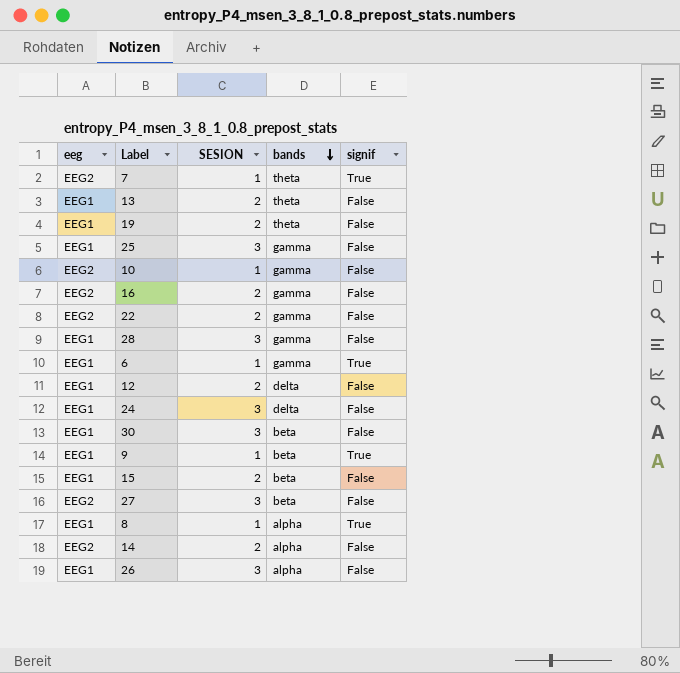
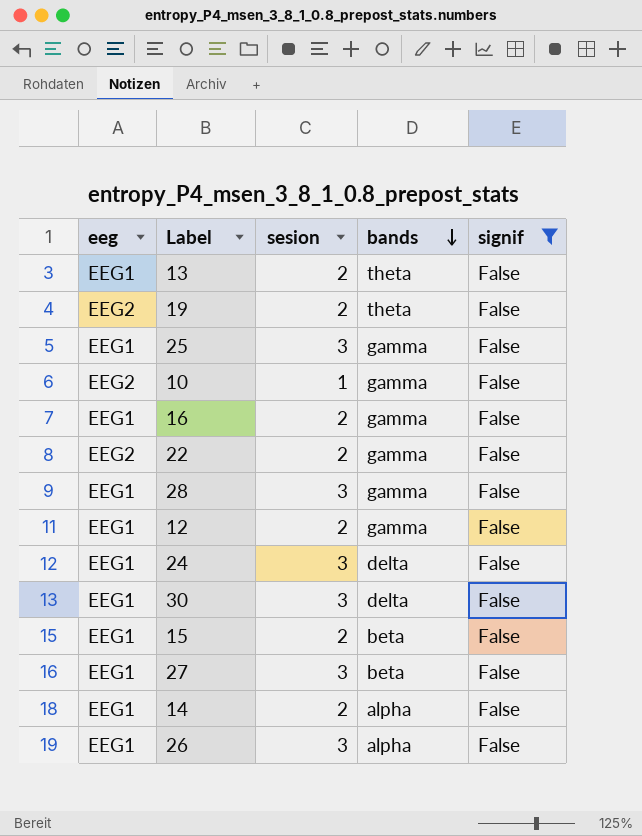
filter: none -> signif = False
column name: SESION -> sesion
19 | eeg: EEG1 -> EEG2
16 | eeg: EEG2 -> EEG1
12 | bands: delta -> gamma
30 | bands: beta -> delta
27 | eeg: EEG2 -> EEG1
14 | eeg: EEG2 -> EEG1

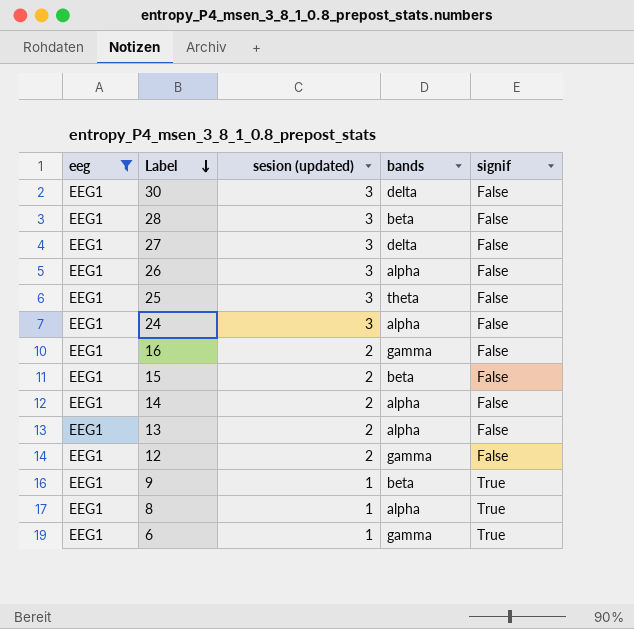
filter: signif = False -> eeg = EEG1
row order: bands descending -> Label descending
column name: sesion -> sesion (updated)
28 | bands: gamma -> beta
27 | bands: beta -> delta
25 | bands: gamma -> theta
24 | bands: delta -> alpha
13 | bands: theta -> alpha

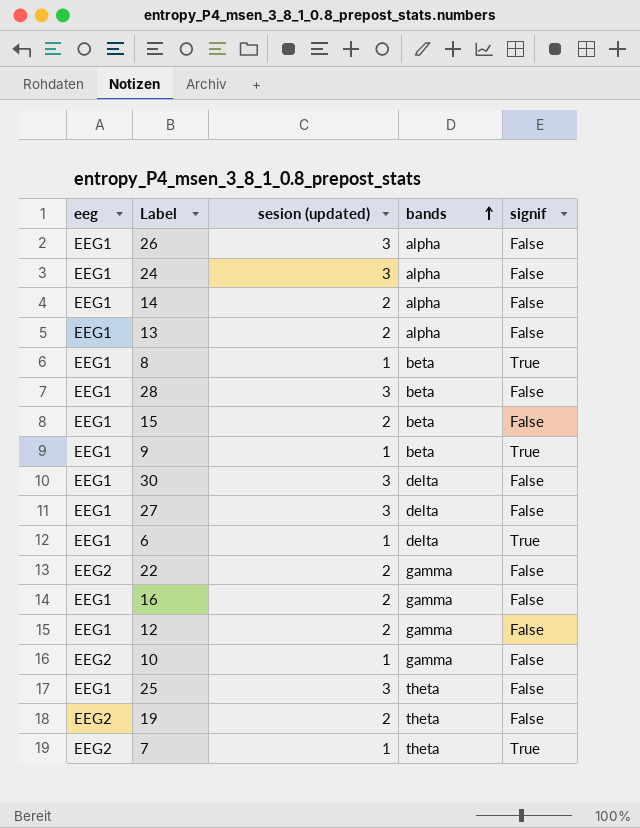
filter: eeg = EEG1 -> none
row order: Label descending -> bands ascending
8 | bands: alpha -> beta
6 | bands: gamma -> delta

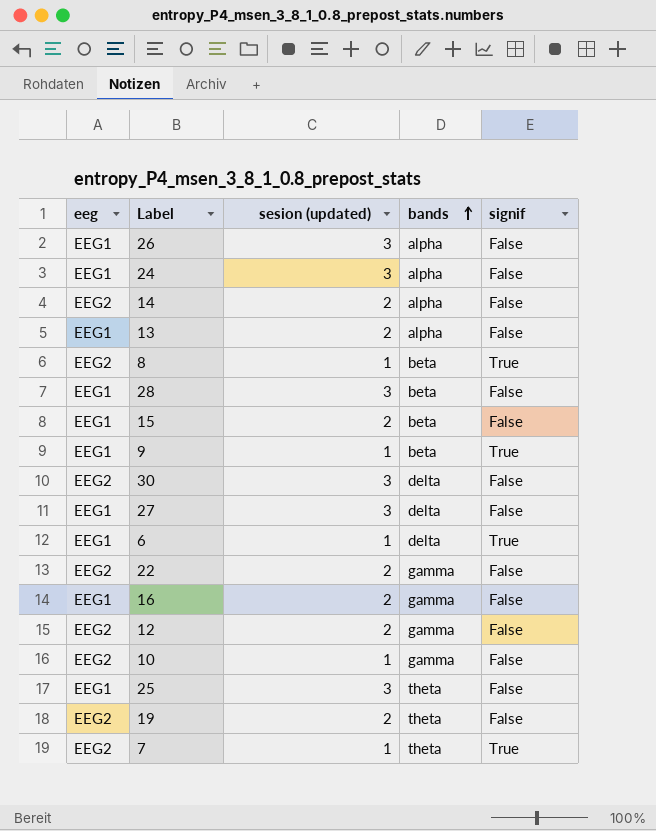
14 | eeg: EEG1 -> EEG2
8 | eeg: EEG1 -> EEG2
30 | eeg: EEG1 -> EEG2
12 | eeg: EEG1 -> EEG2

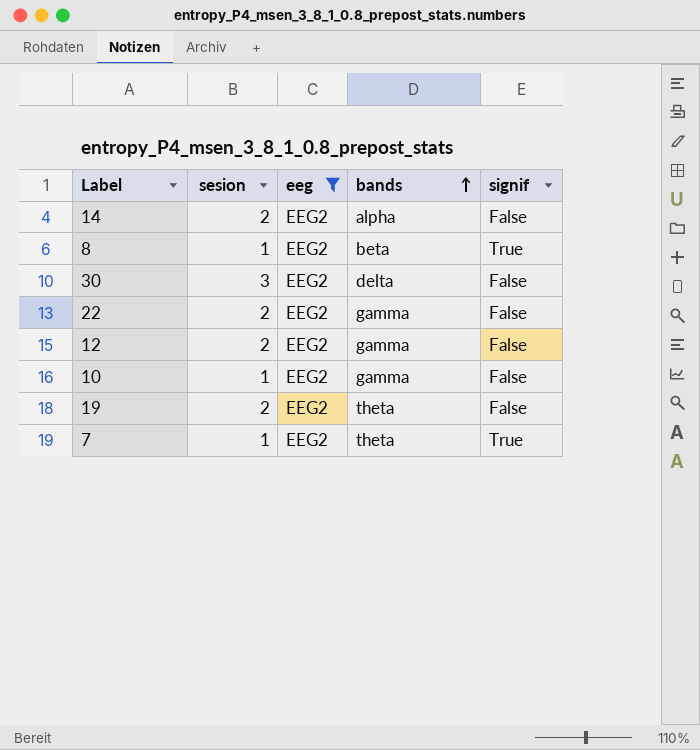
filter: none -> eeg = EEG2
column name: sesion (updated) -> sesion
column eeg | position: 1 -> 3

